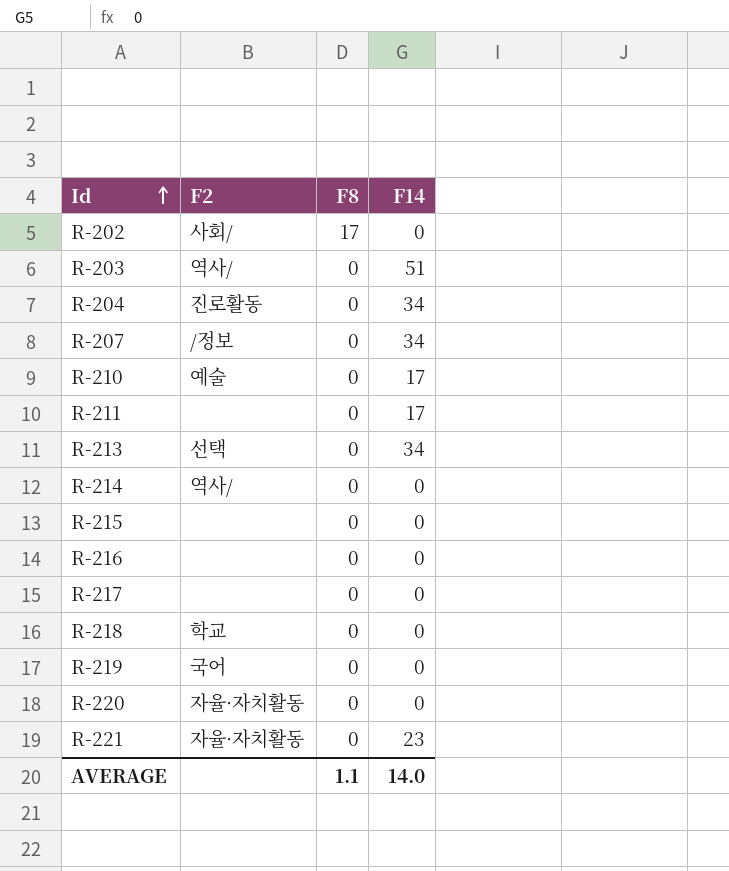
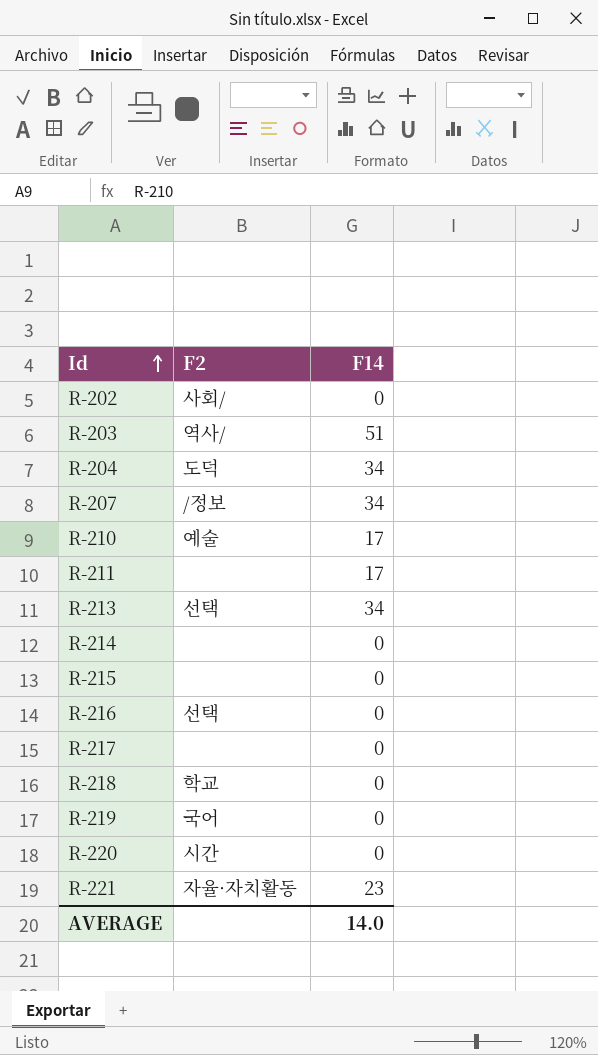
column F8 | position: 3 -> none
R-204 | F2: 진로활동 -> 도덕
R-214 | F2: 역사/ -> none
R-216 | F2: none -> 선택
R-220 | F2: 자율·자치활동 -> 시간

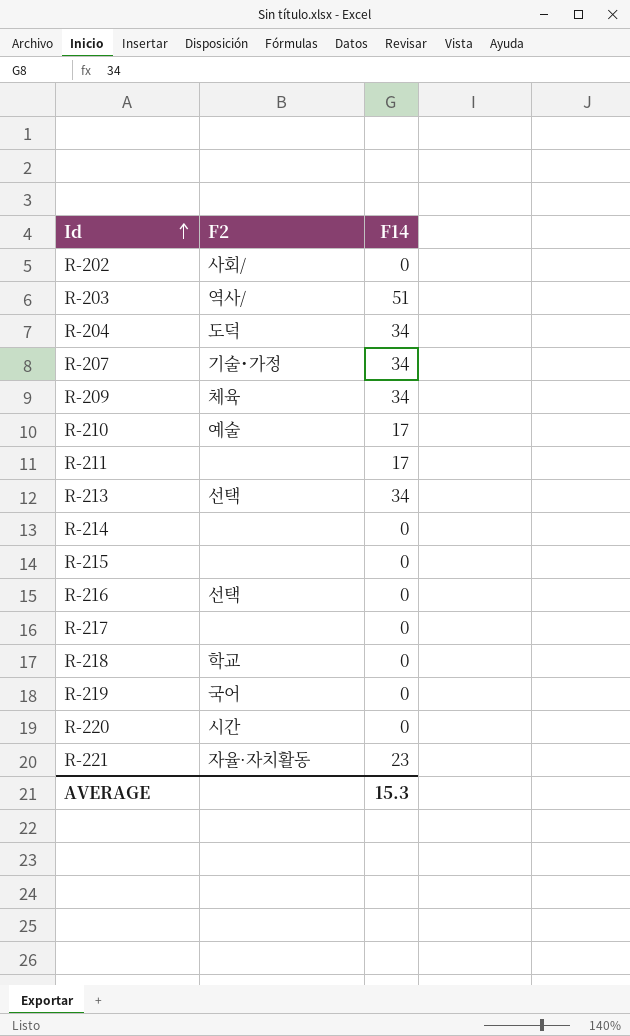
R-207 | F2: /정보 -> 기술･가정
row R-209: none -> 체육 | 34
AVERAGE | F14: 14.0 -> 15.3

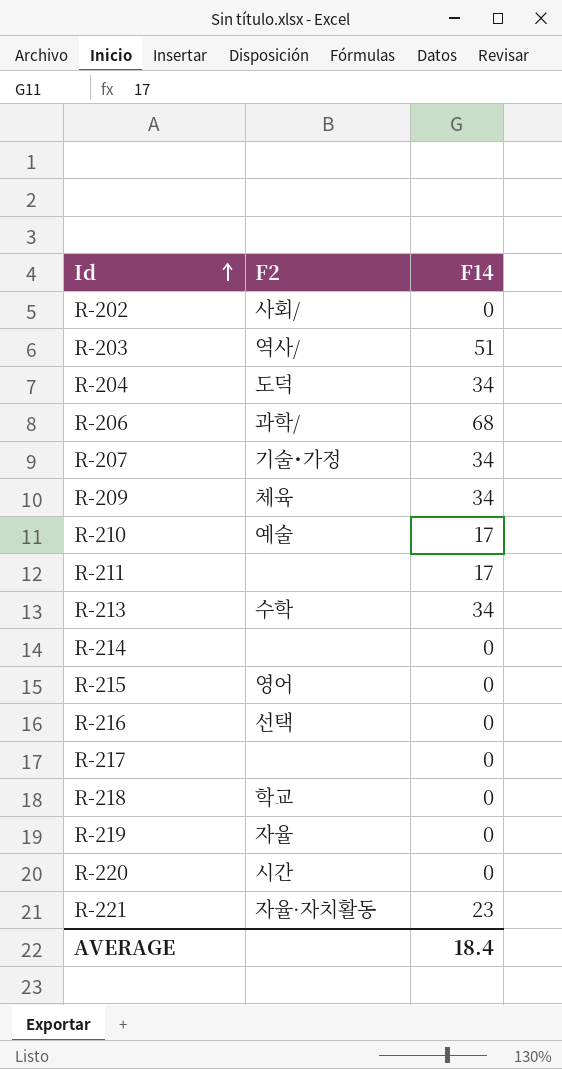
row R-206: none -> 과학/ | 68
R-213 | F2: 선택 -> 수학
R-215 | F2: none -> 영어
R-219 | F2: 국어 -> 자율
AVERAGE | F14: 15.3 -> 18.4

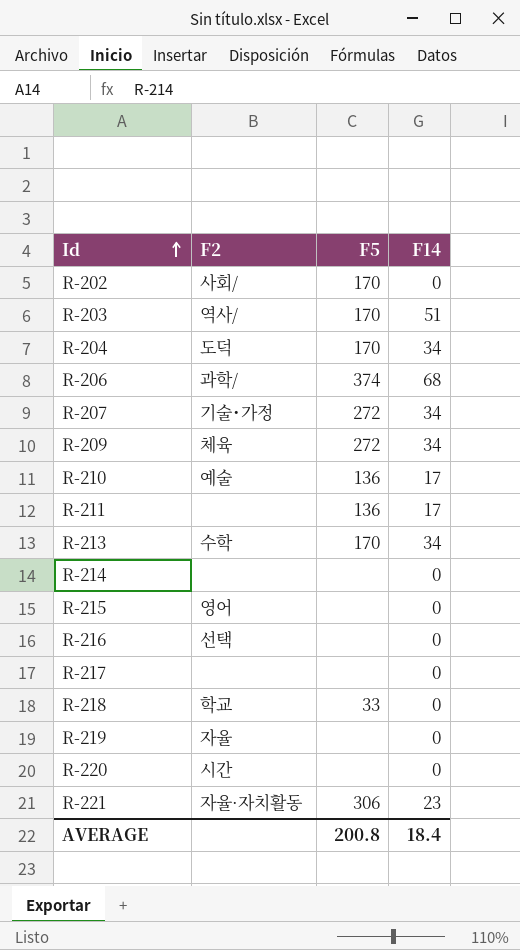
column F5 | position: none -> 3

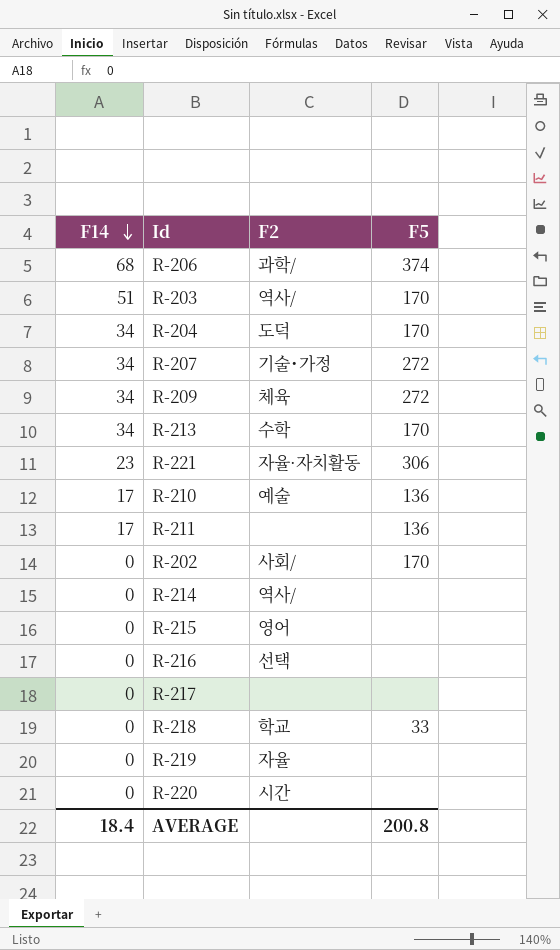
row order: Id ascending -> F14 descending
column F14 | position: 4 -> 1
R-214 | F2: none -> 역사/

